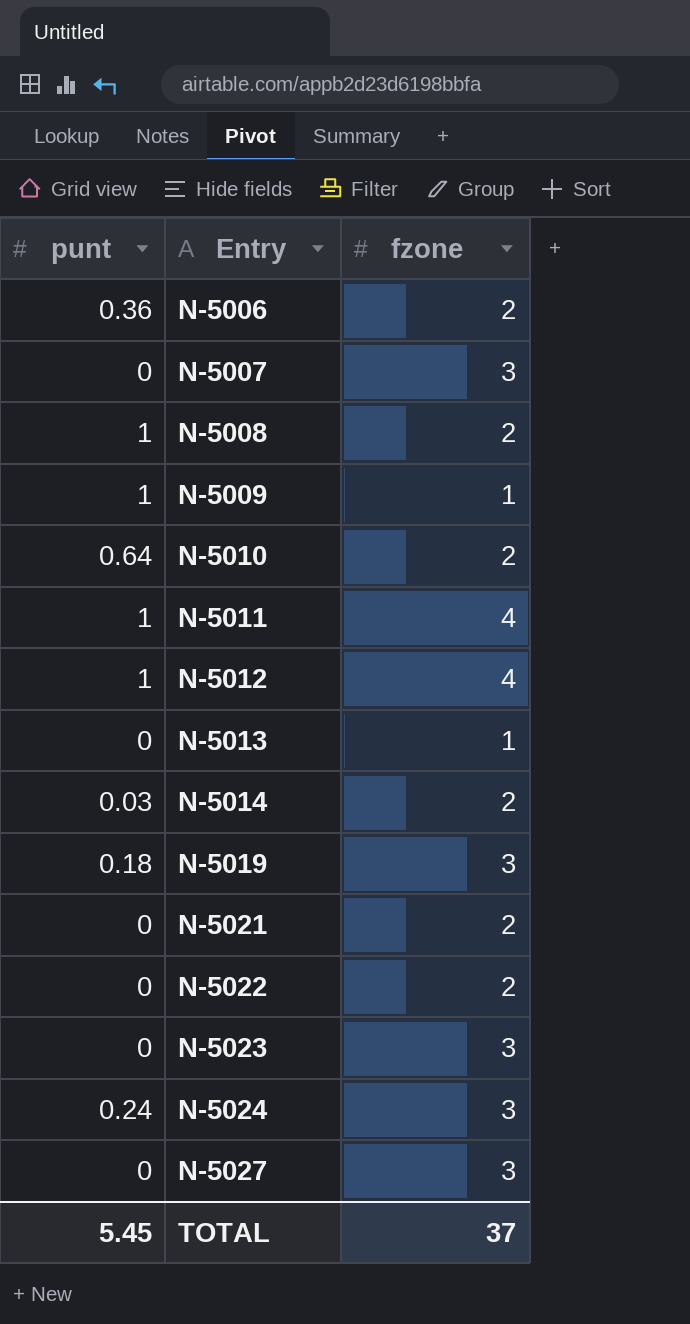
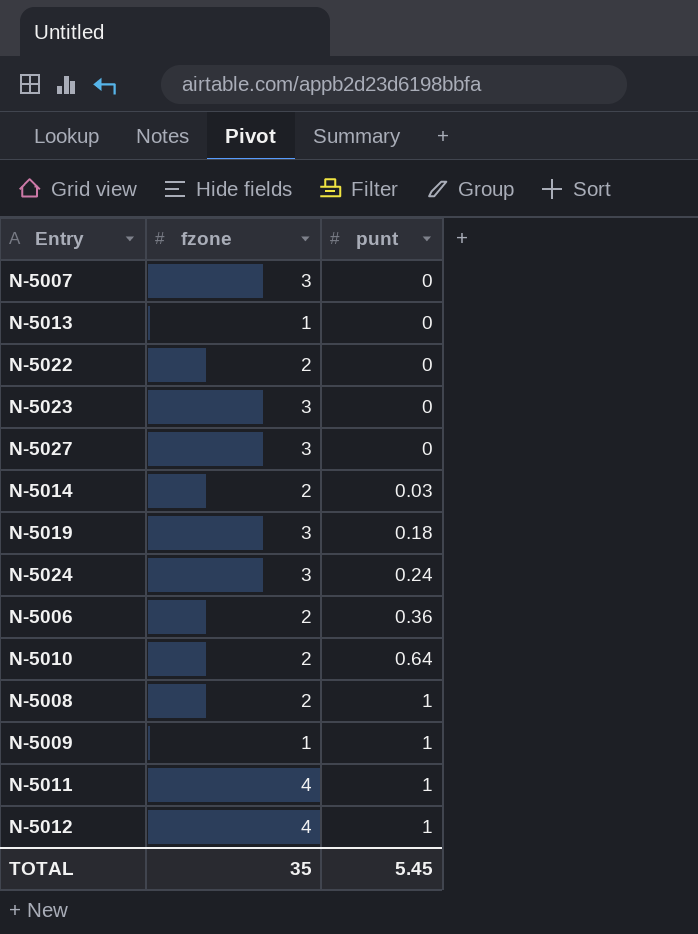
row order: Entry ascending -> punt ascending
column punt | position: 1 -> 3
row N-5021: 0 | 2 -> none
TOTAL | fzone: 37 -> 35

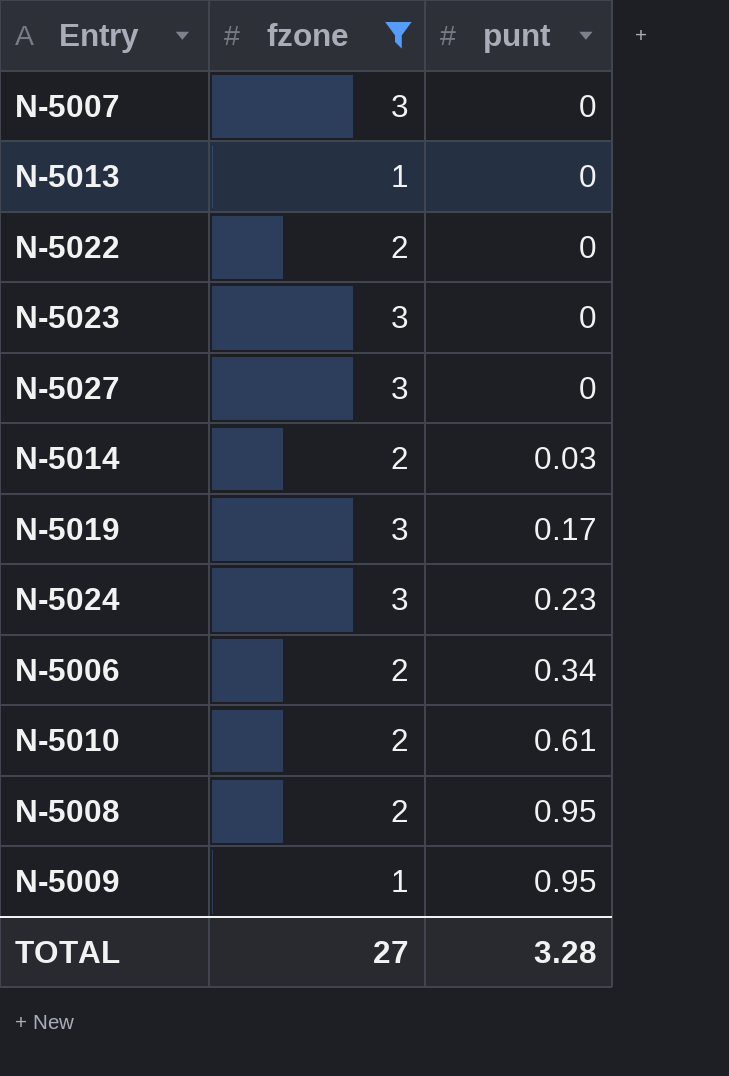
filter: none -> fzone != 4
N-5019 | punt: 0.18 -> 0.17
N-5024 | punt: 0.24 -> 0.23
N-5006 | punt: 0.36 -> 0.34
N-5010 | punt: 0.64 -> 0.61
N-5008 | punt: 1 -> 0.95
N-5009 | punt: 1 -> 0.95
TOTAL | fzone: 35 -> 27
TOTAL | punt: 5.45 -> 3.28

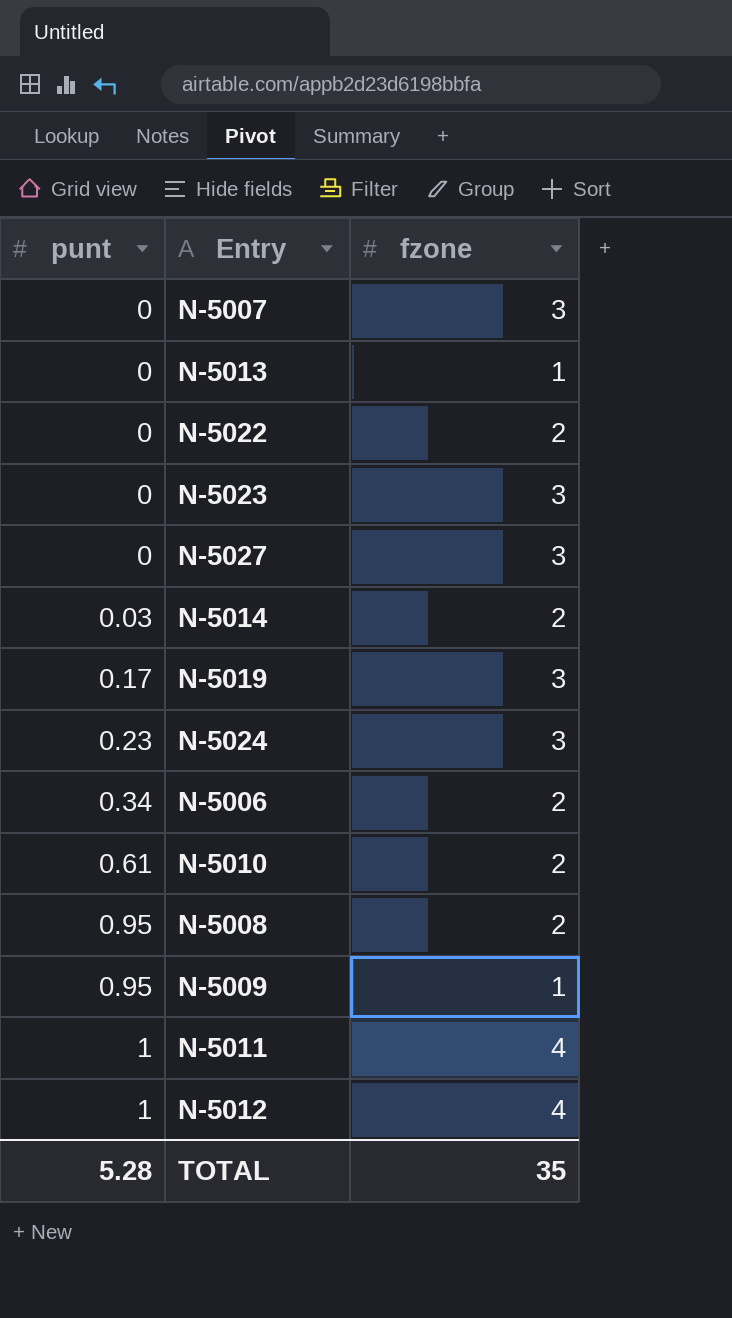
filter: fzone != 4 -> none
column punt | position: 3 -> 1
TOTAL | punt: 3.28 -> 5.28
TOTAL | fzone: 27 -> 35

